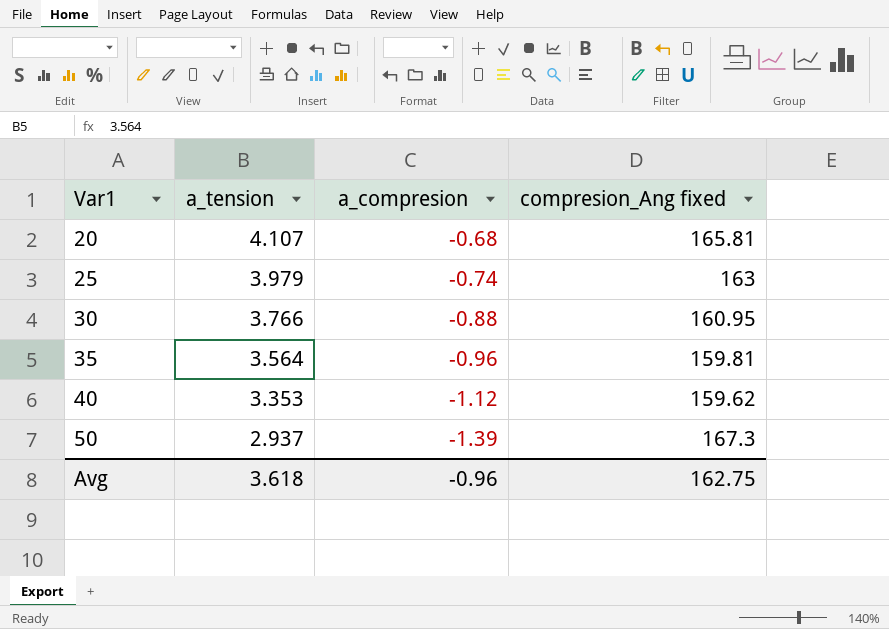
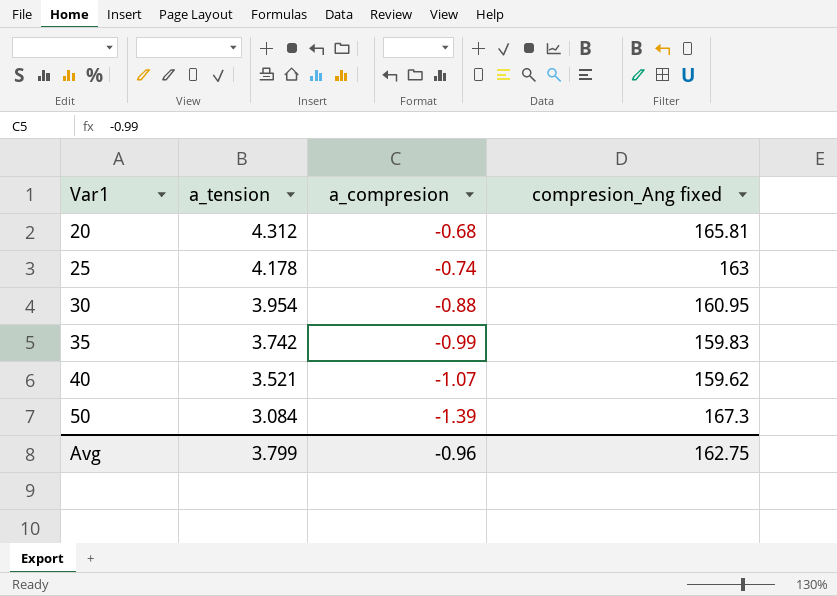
20 | a_tension: 4.107 -> 4.312
25 | a_tension: 3.979 -> 4.178
30 | a_tension: 3.766 -> 3.954
35 | a_tension: 3.564 -> 3.742
35 | a_compresion: -0.96 -> -0.99
35 | compresion_Ang fixed: 159.81 -> 159.83
40 | a_tension: 3.353 -> 3.521
40 | a_compresion: -1.12 -> -1.07
50 | a_tension: 2.937 -> 3.084
Avg | a_tension: 3.618 -> 3.799

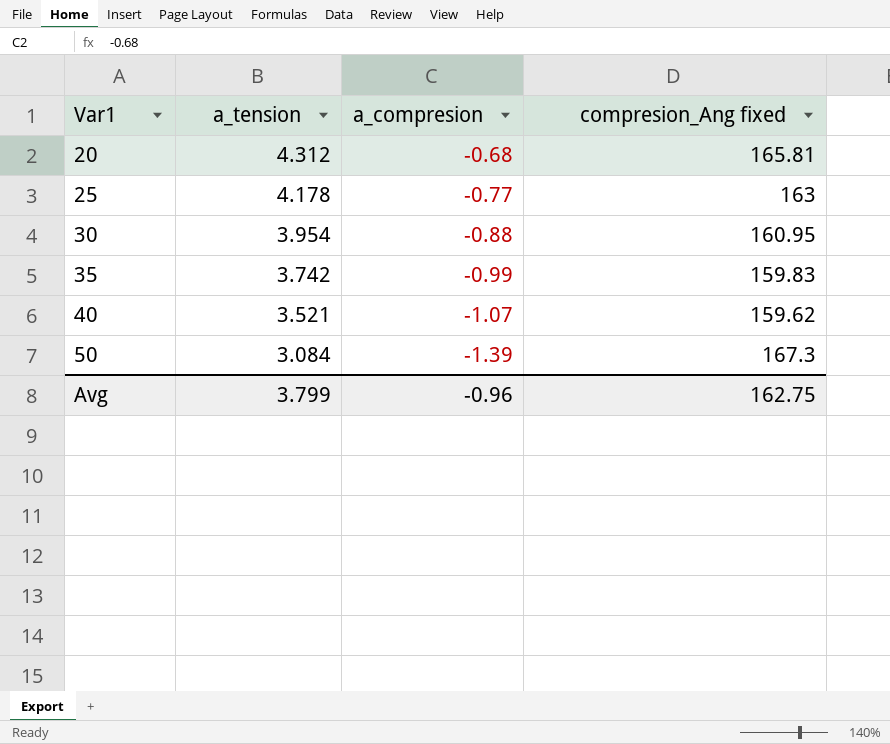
25 | a_compresion: -0.74 -> -0.77

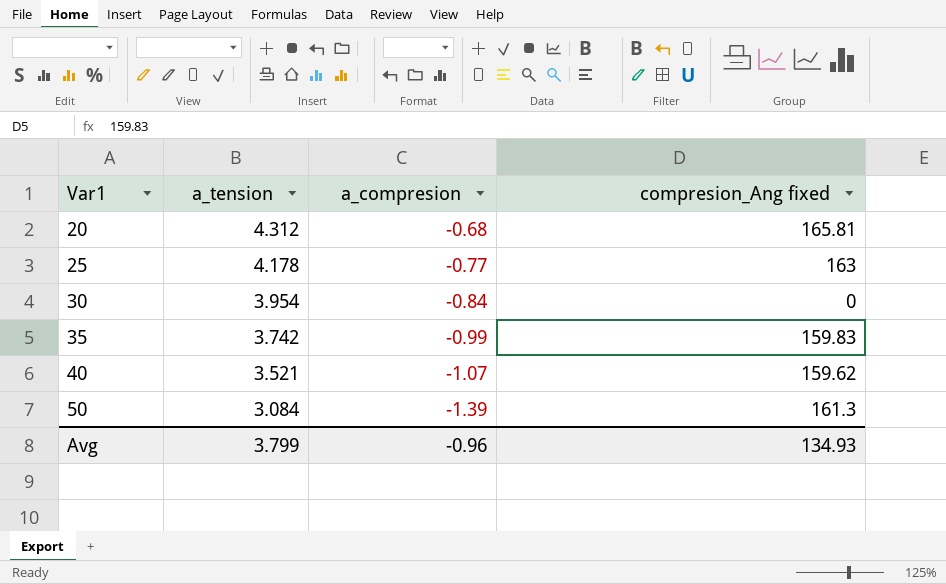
30 | a_compresion: -0.88 -> -0.84
30 | compresion_Ang fixed: 160.95 -> 0
50 | compresion_Ang fixed: 167.3 -> 161.3
Avg | compresion_Ang fixed: 162.75 -> 134.93

